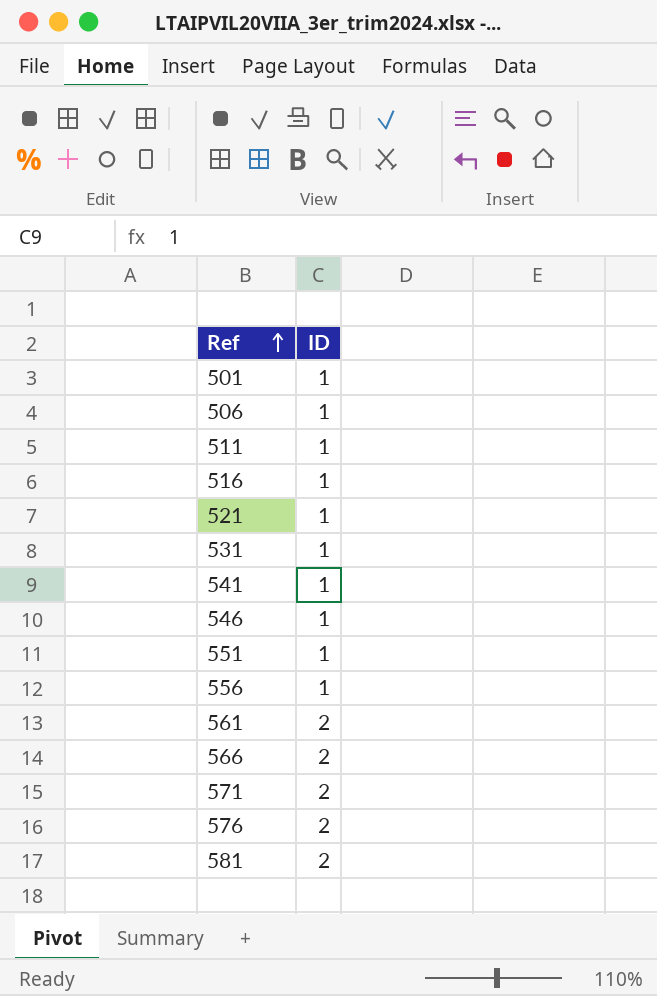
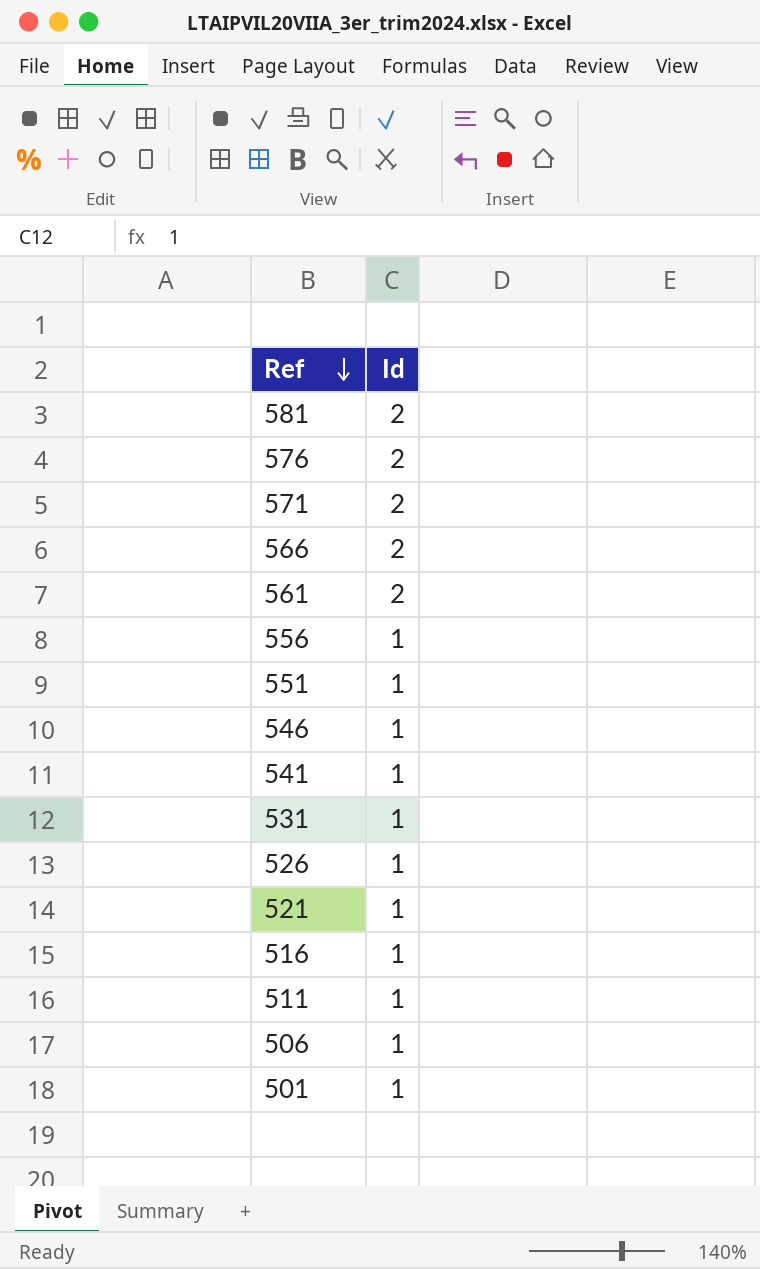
row order: Ref ascending -> Ref descending
column name: ID -> Id
row 526: none -> 1

